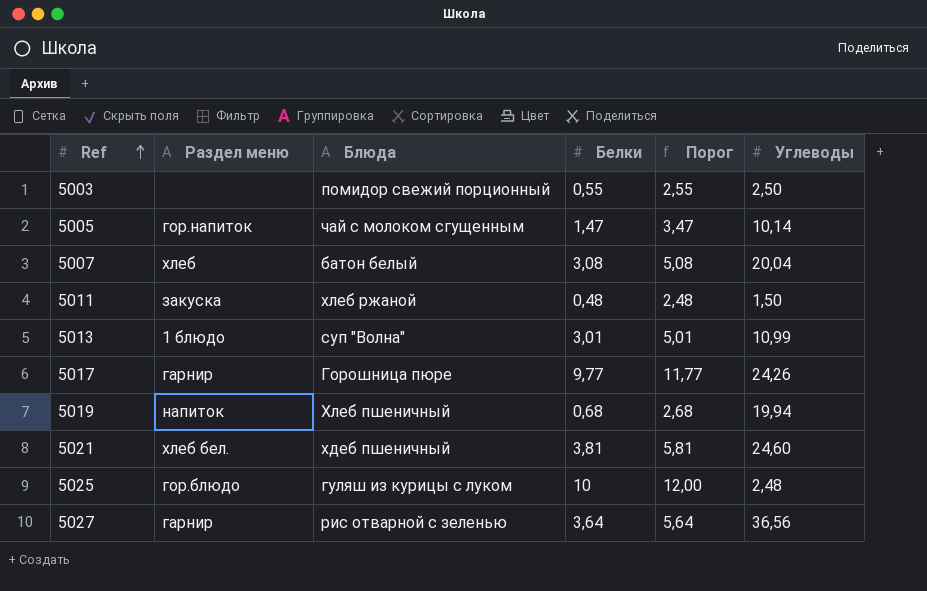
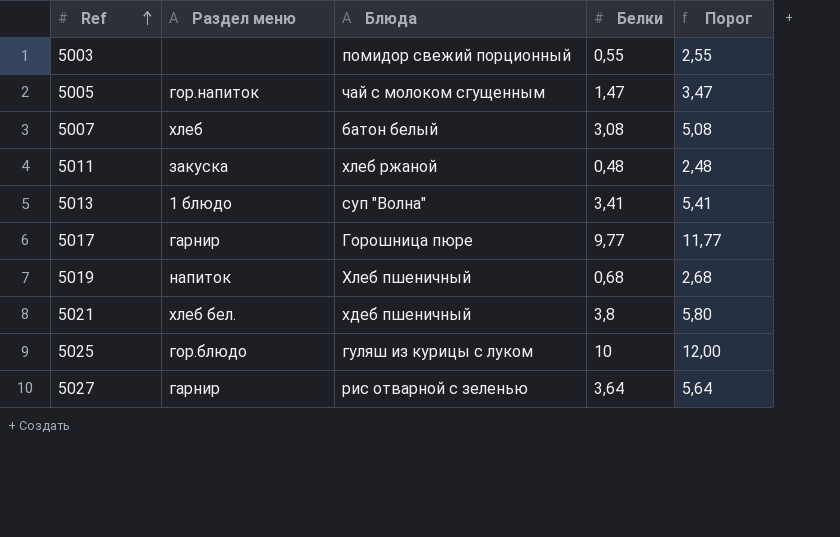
column Углеводы | position: 6 -> none
5013 | Белки: 3,01 -> 3,41
5013 | Порог: 5,01 -> 5,41
5021 | Белки: 3,81 -> 3,8
5021 | Порог: 5,81 -> 5,80

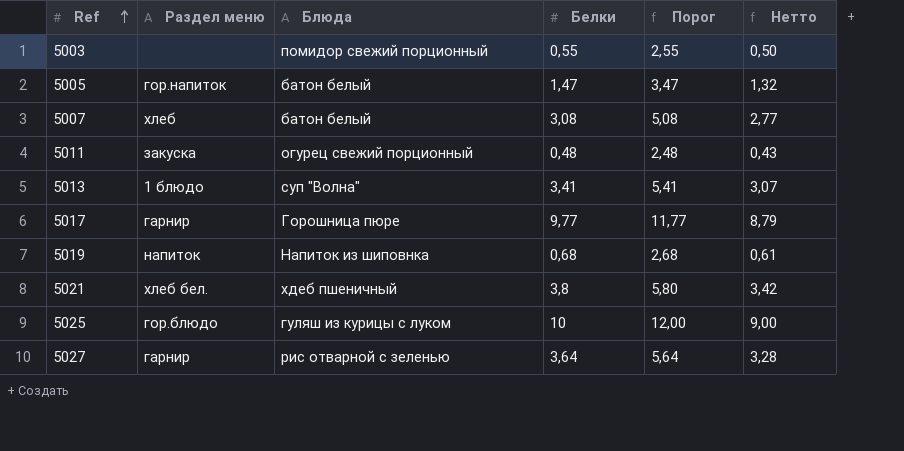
column Нетто | formula: none -> [Белки] * 0,9
5005 | Блюда: чай с молоком сгущенным -> батон белый
5011 | Блюда: хлеб ржаной -> огурец свежий порционный
5019 | Блюда: Хлеб пшеничный -> Напиток из шиповнка

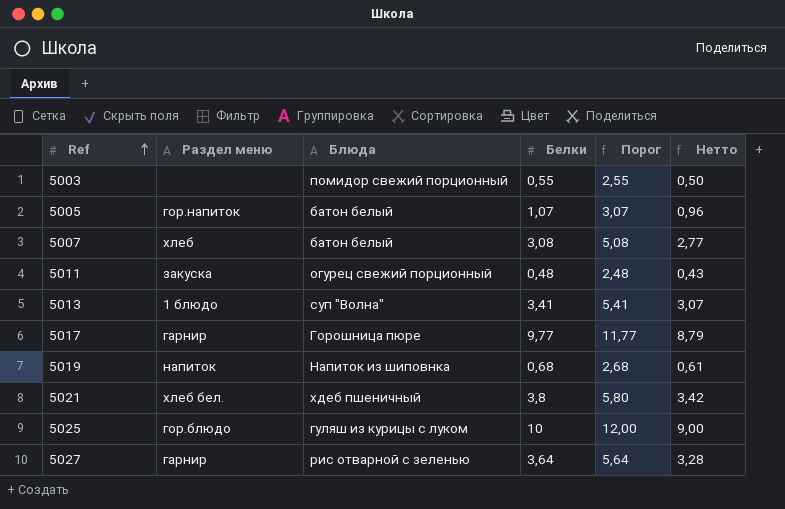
5005 | Белки: 1,47 -> 1,07
5005 | Порог: 3,47 -> 3,07
5005 | Нетто: 1,32 -> 0,96

